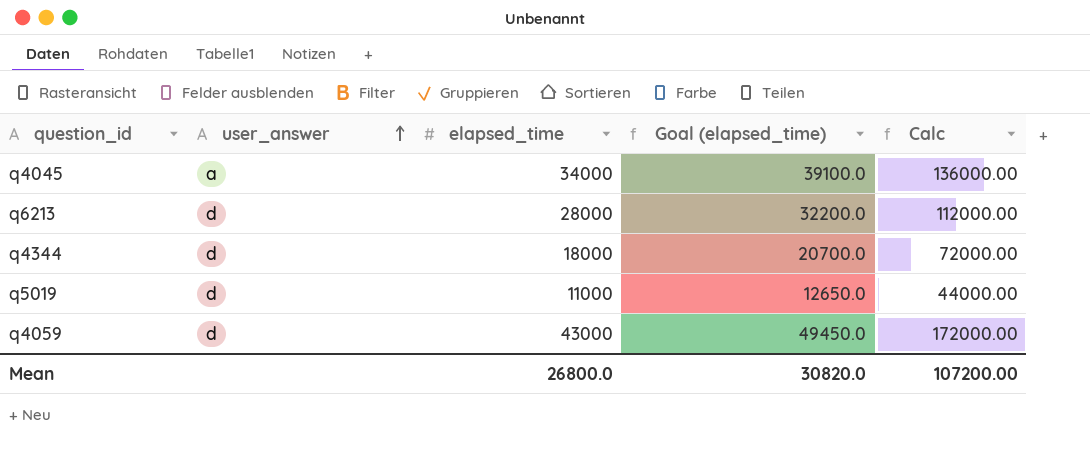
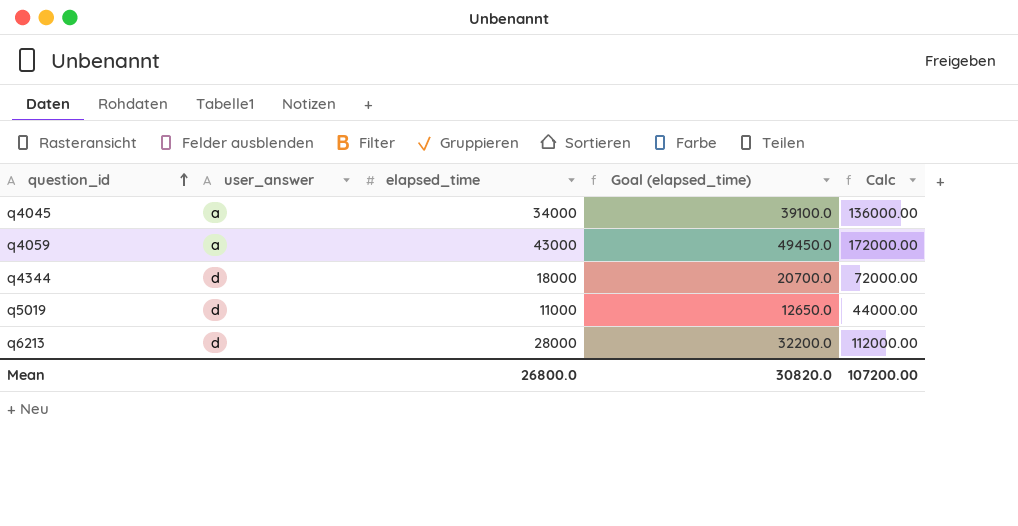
row order: user_answer ascending -> question_id ascending
q4059 | user_answer: d -> a

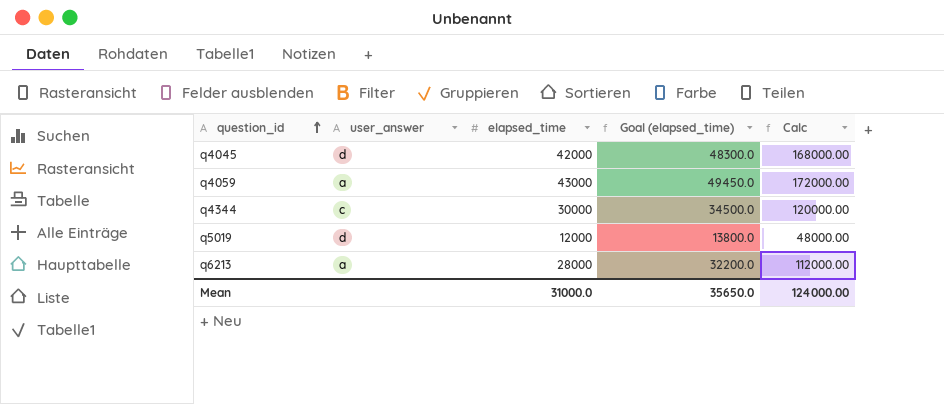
q4045 | user_answer: a -> d
q4045 | elapsed_time: 34000 -> 42000
q4045 | Goal (elapsed_time): 39100.0 -> 48300.0
q4045 | Calc: 136000.00 -> 168000.00
q4344 | user_answer: d -> c
q4344 | elapsed_time: 18000 -> 30000
q4344 | Goal (elapsed_time): 20700.0 -> 34500.0
q4344 | Calc: 72000.00 -> 120000.00
q5019 | elapsed_time: 11000 -> 12000
q5019 | Goal (elapsed_time): 12650.0 -> 13800.0
q5019 | Calc: 44000.00 -> 48000.00
q6213 | user_answer: d -> a
Mean | elapsed_time: 26800.0 -> 31000.0
Mean | Goal (elapsed_time): 30820.0 -> 35650.0
Mean | Calc: 107200.00 -> 124000.00

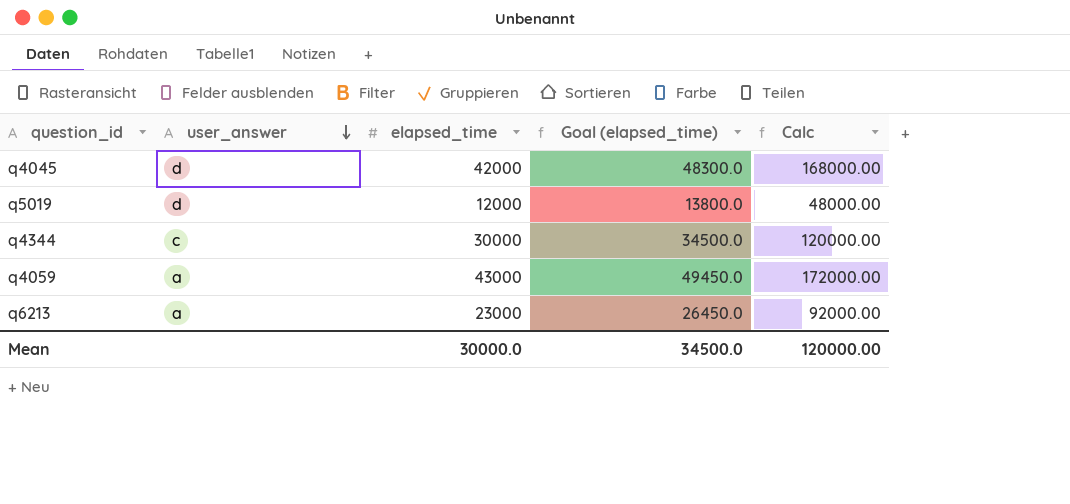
row order: question_id ascending -> user_answer descending
q6213 | elapsed_time: 28000 -> 23000
q6213 | Goal (elapsed_time): 32200.0 -> 26450.0
q6213 | Calc: 112000.00 -> 92000.00
Mean | elapsed_time: 31000.0 -> 30000.0
Mean | Goal (elapsed_time): 35650.0 -> 34500.0
Mean | Calc: 124000.00 -> 120000.00

